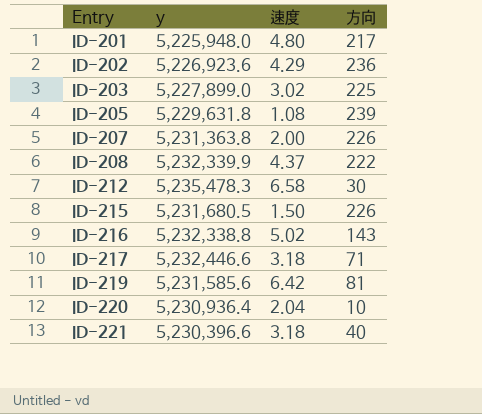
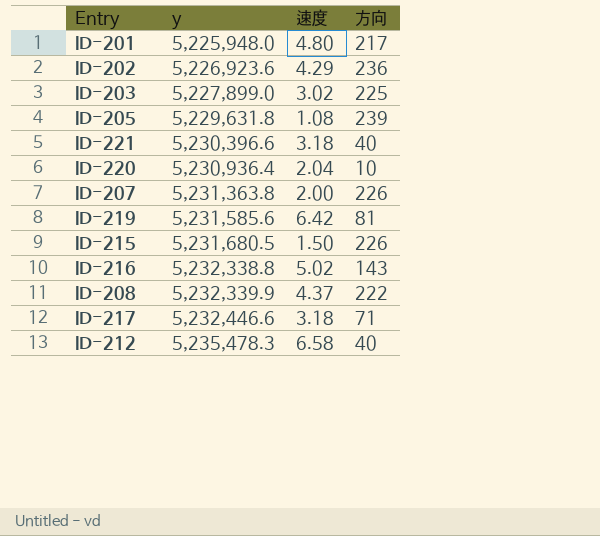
row order: Entry ascending -> y ascending
ID-212 | 方向: 30 -> 40

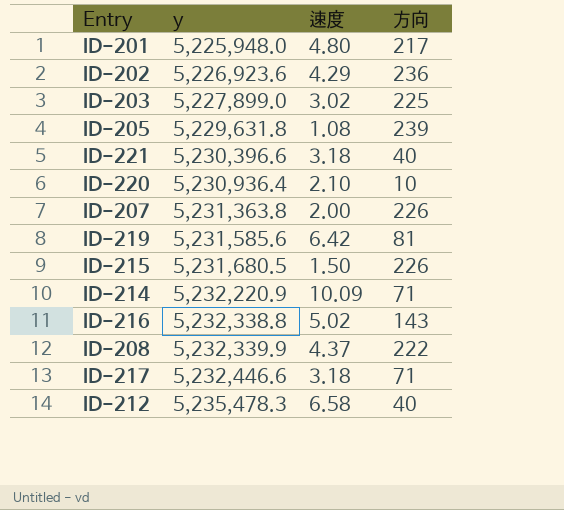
ID-220 | 速度: 2.04 -> 2.10
row ID-214: none -> 5,232,220.9 | 10.09 | 71

